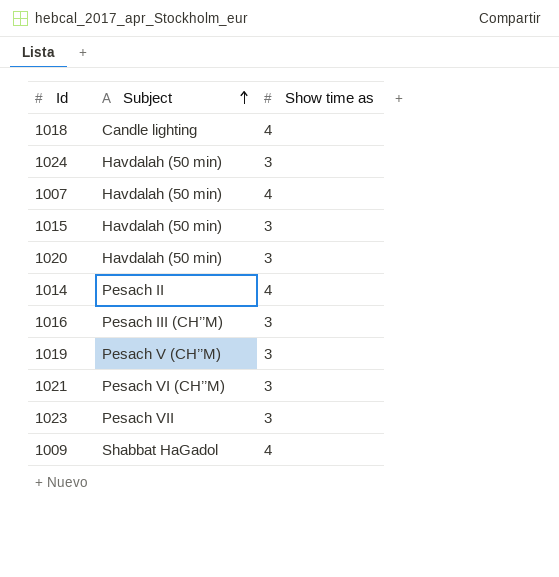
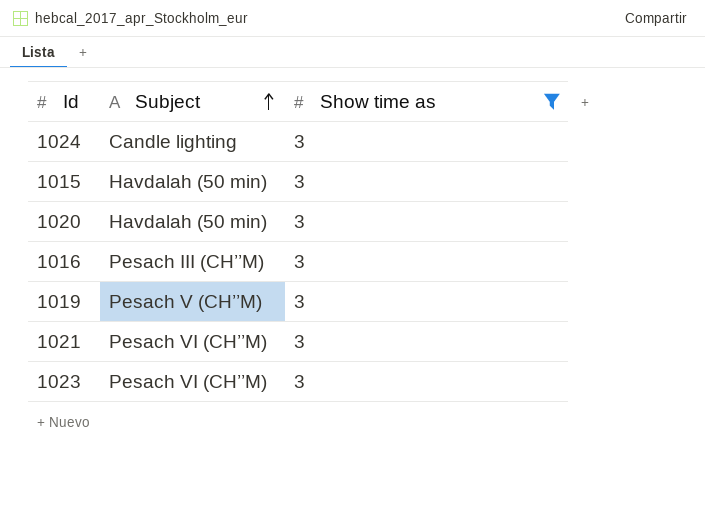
filter: none -> Show time as = 3
1024 | Subject: Havdalah (50 min) -> Candle lighting
1023 | Subject: Pesach VII -> Pesach VI (CH’’M)

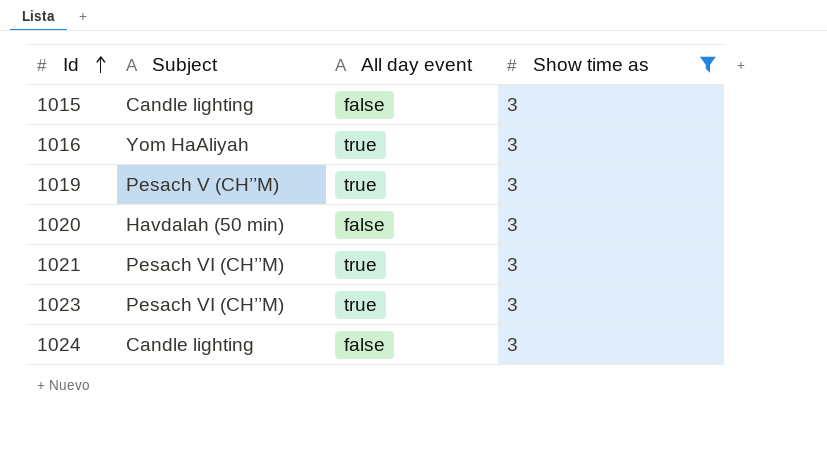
row order: Subject ascending -> Id ascending
column All day event | position: none -> 3
1015 | Subject: Havdalah (50 min) -> Candle lighting
1016 | Subject: Pesach III (CH’’M) -> Yom HaAliyah

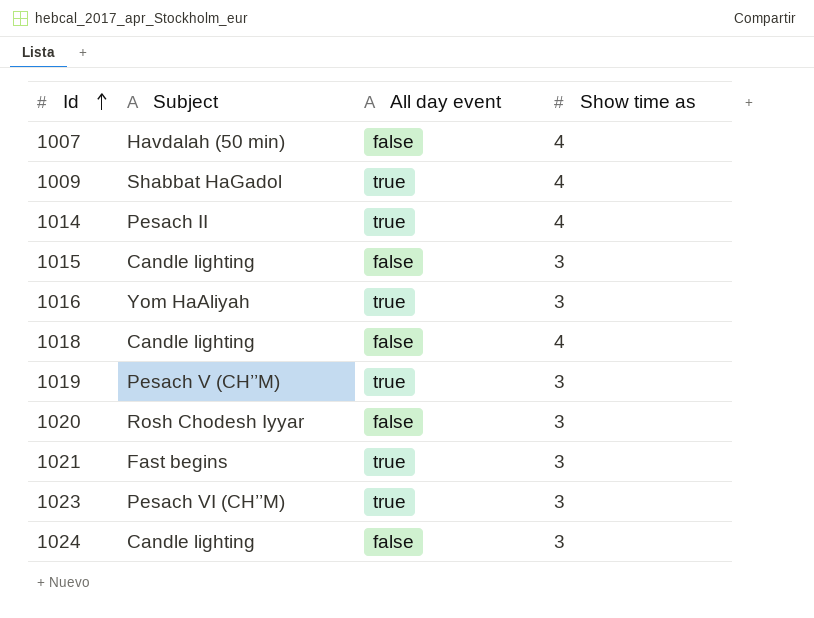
filter: Show time as = 3 -> none
1020 | Subject: Havdalah (50 min) -> Rosh Chodesh Iyyar
1021 | Subject: Pesach VI (CH’’M) -> Fast begins

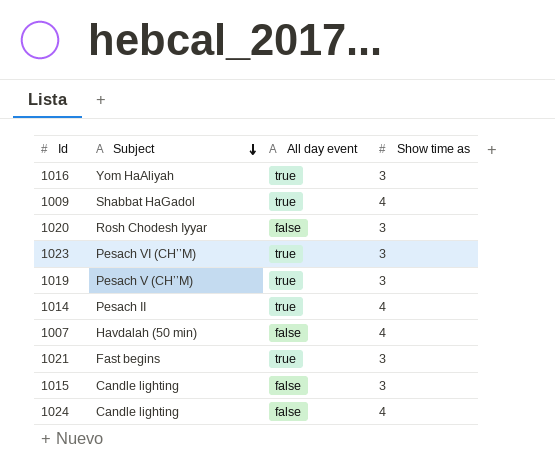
row order: Id ascending -> Subject descending
row 1018: Candle lighting | false | 4 -> none
1024 | Show time as: 3 -> 4

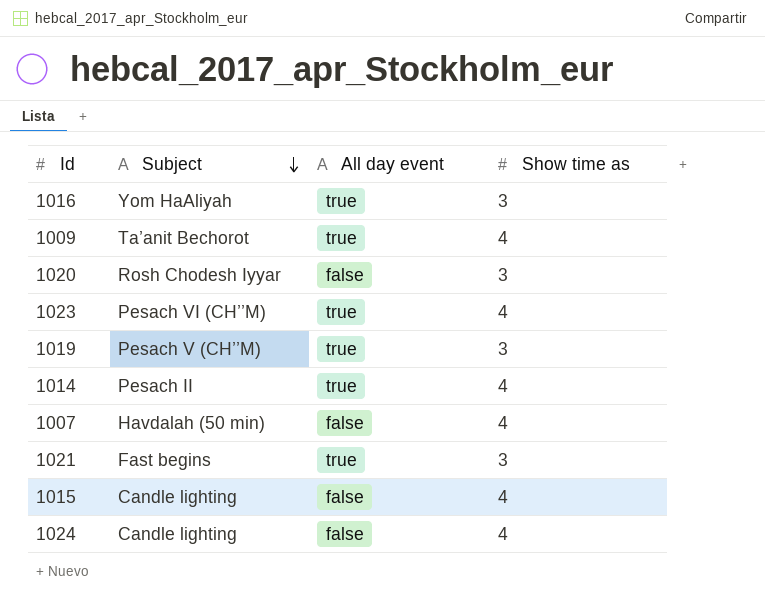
1009 | Subject: Shabbat HaGadol -> Ta’anit Bechorot
1023 | Show time as: 3 -> 4
1015 | Show time as: 3 -> 4

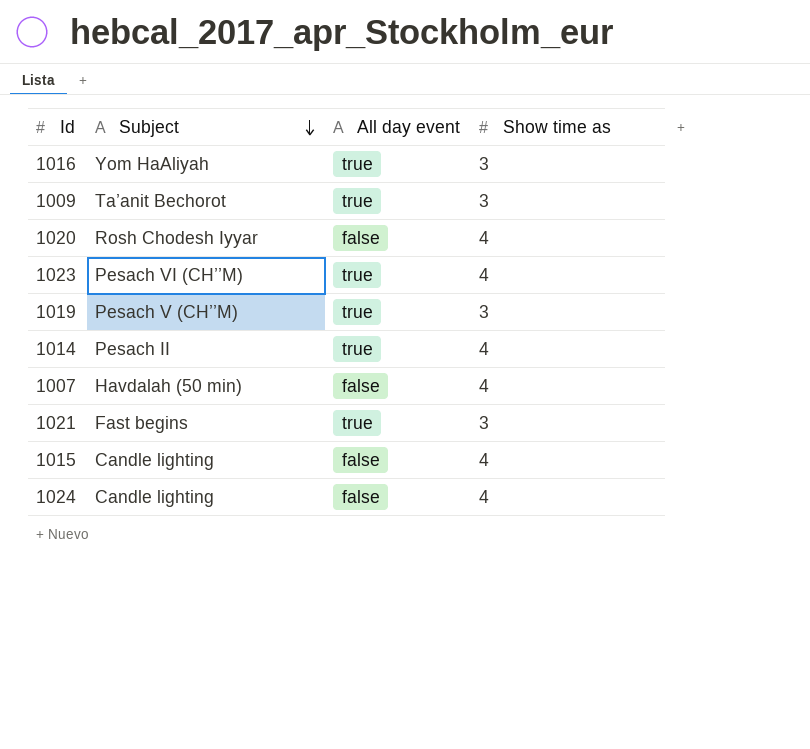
1009 | Show time as: 4 -> 3
1020 | Show time as: 3 -> 4

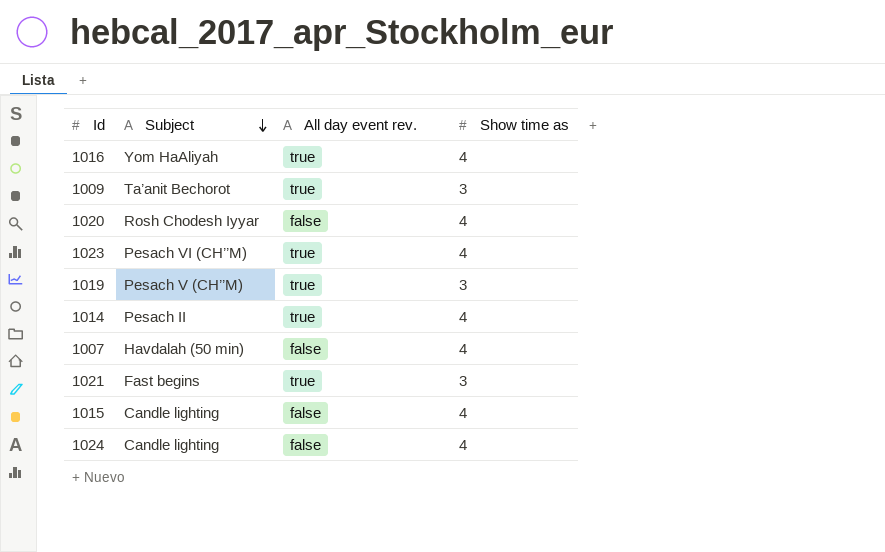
column name: All day event -> All day event rev.
1016 | Show time as: 3 -> 4

